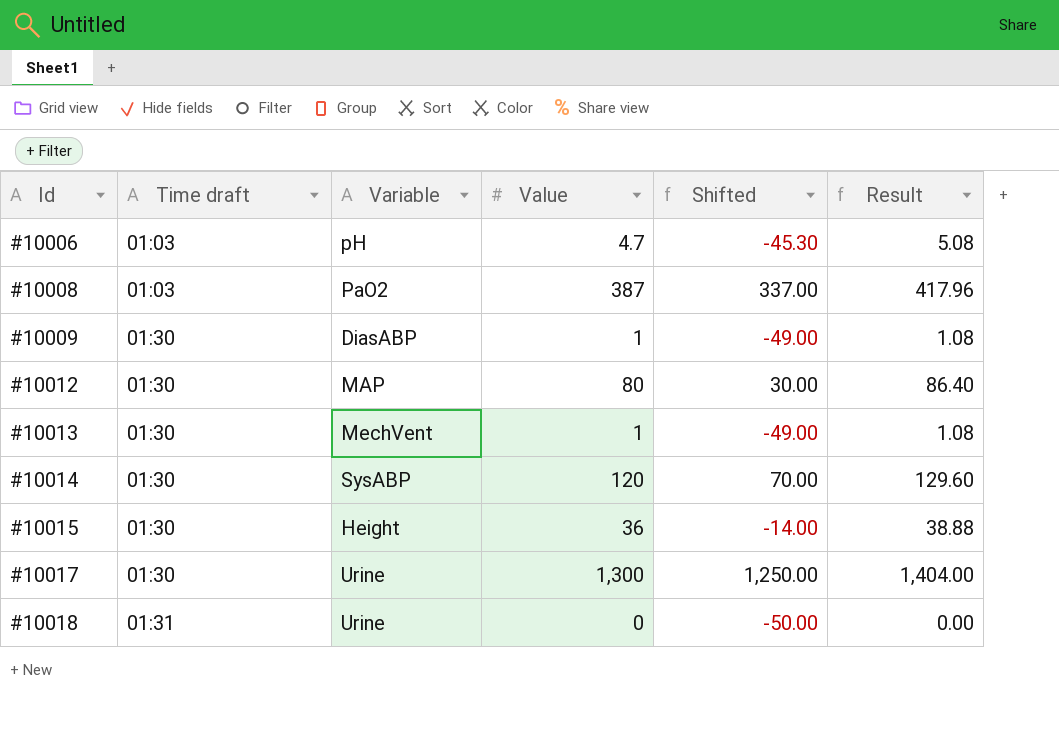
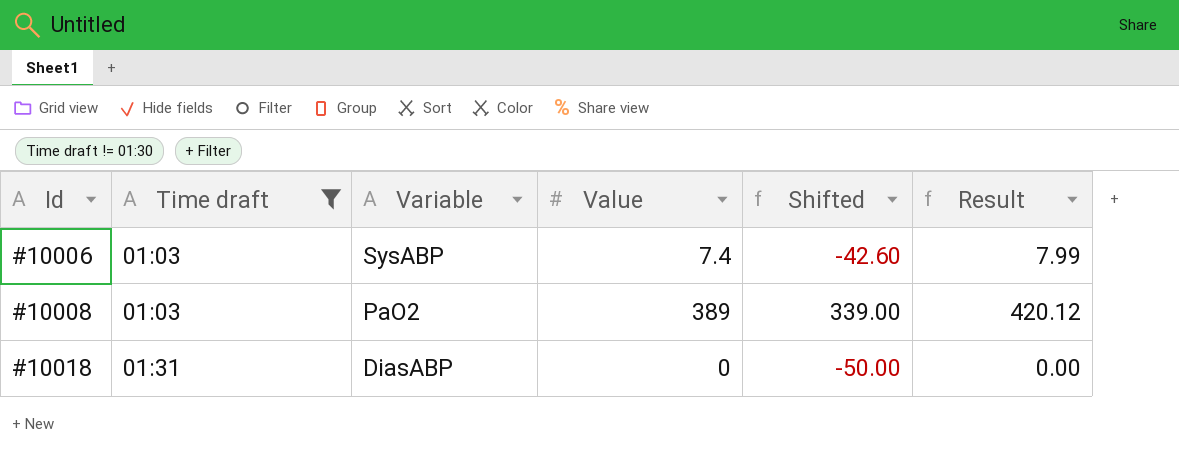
filter: none -> Time draft != 01:30
#10006 | Variable: pH -> SysABP
#10006 | Value: 4.7 -> 7.4
#10006 | Shifted: -45.30 -> -42.60
#10006 | Result: 5.08 -> 7.99
#10008 | Value: 387 -> 389
#10008 | Shifted: 337.00 -> 339.00
#10008 | Result: 417.96 -> 420.12
#10018 | Variable: Urine -> DiasABP

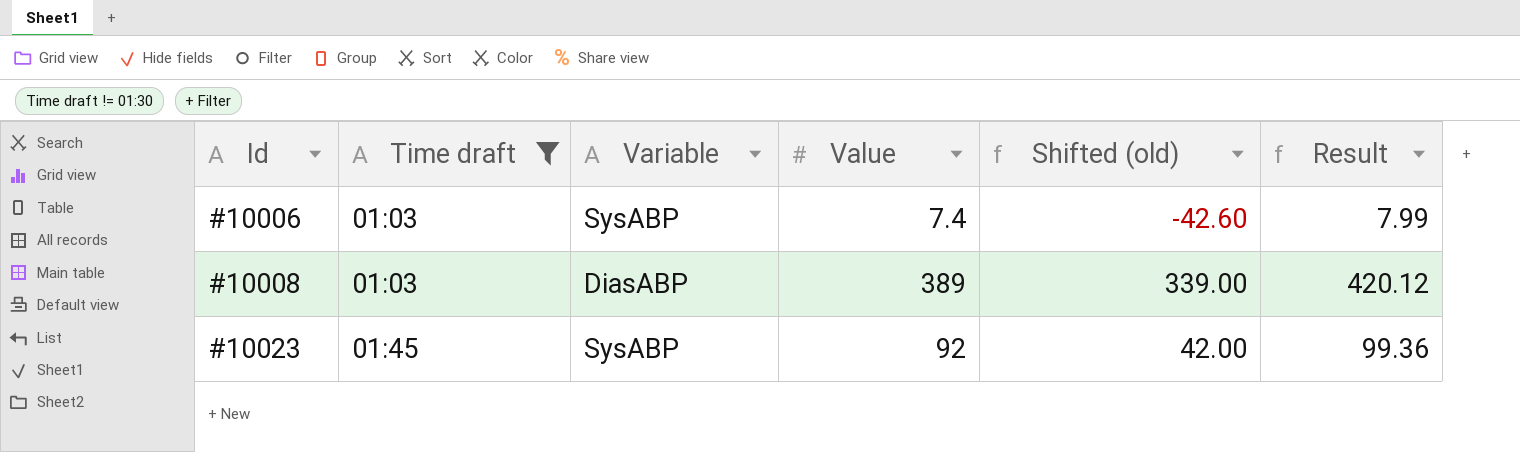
column name: Shifted -> Shifted (old)
row #10018: 01:31 | DiasABP | 0 | -50.00 | 0.00 -> none
#10008 | Variable: PaO2 -> DiasABP
row #10023: none -> 01:45 | SysABP | 92 | 42.00 | 99.36

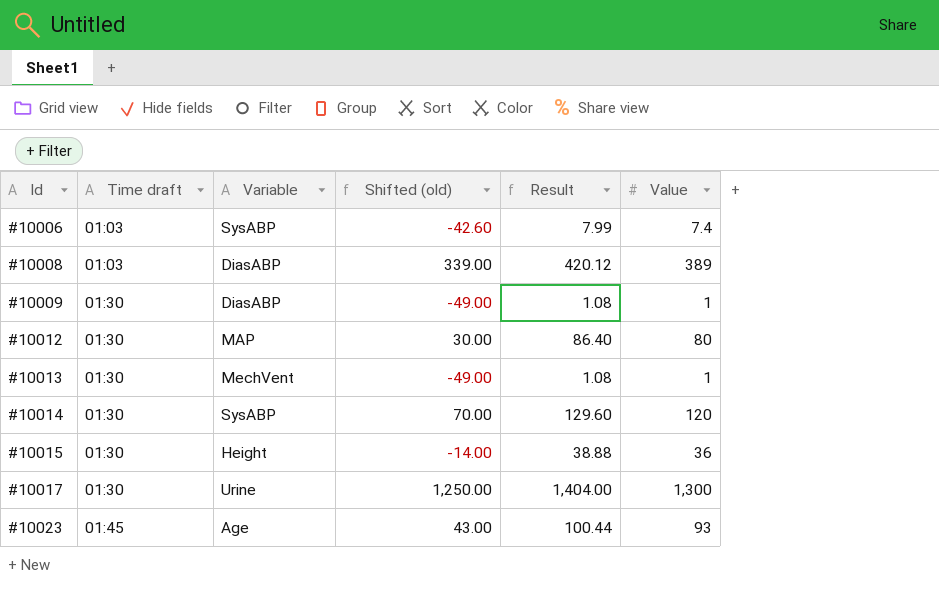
filter: Time draft != 01:30 -> none
column Value | position: 4 -> 6
#10023 | Variable: SysABP -> Age
#10023 | Shifted (old): 42.00 -> 43.00
#10023 | Result: 99.36 -> 100.44
#10023 | Value: 92 -> 93

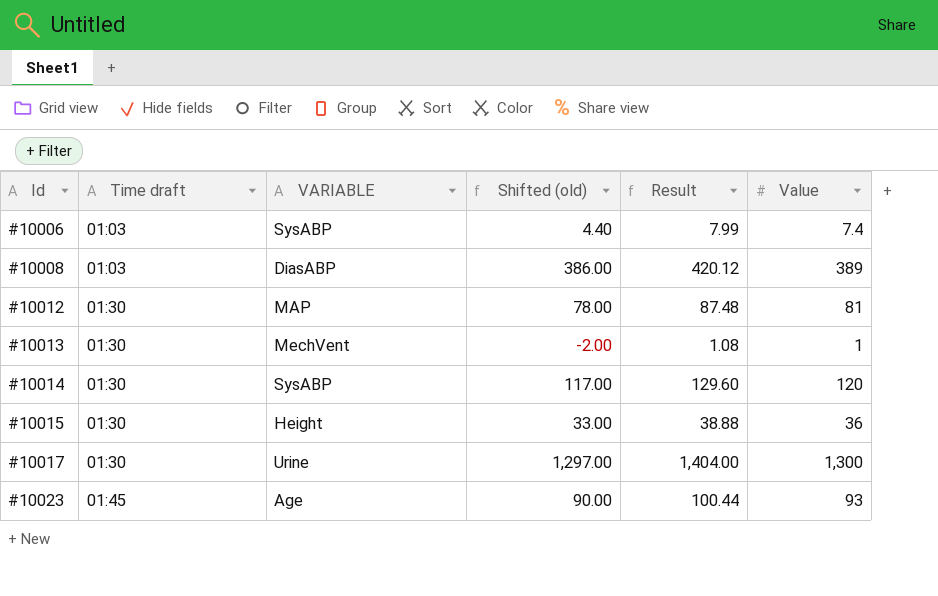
column name: Variable -> VARIABLE
column Shifted (old) | formula: [Value] - 50 -> [Value] - 3
row #10009: 01:30 | DiasABP | -49.00 | 1.08 | 1 -> none
#10012 | Result: 86.40 -> 87.48
#10012 | Value: 80 -> 81

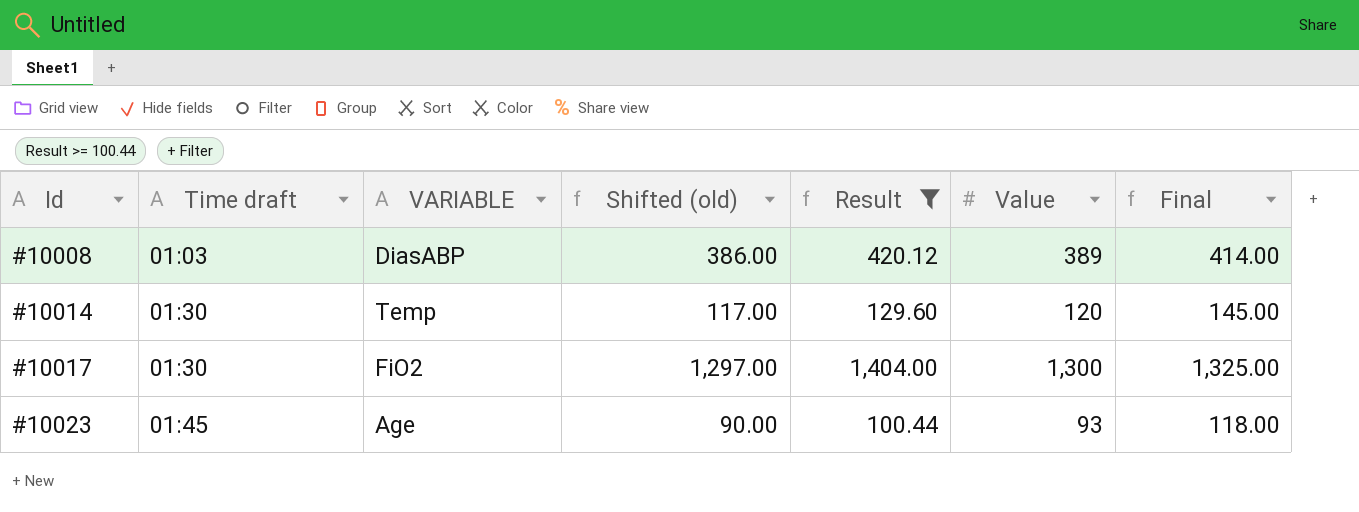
filter: none -> Result >= 100.44
column Final | formula: none -> [Value] + 25
#10014 | VARIABLE: SysABP -> Temp
#10017 | VARIABLE: Urine -> FiO2

